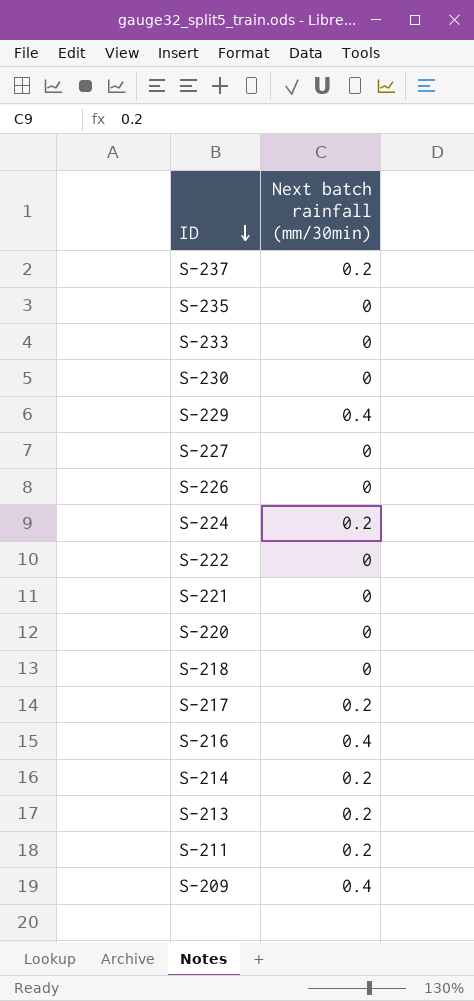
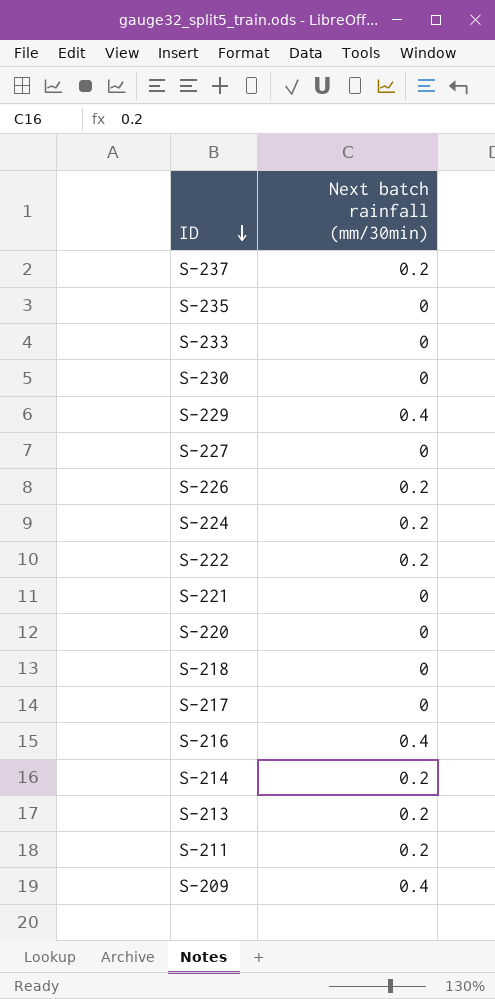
S-226 | Next batch rainfall (mm/30min): 0 -> 0.2
S-222 | Next batch rainfall (mm/30min): 0 -> 0.2
S-217 | Next batch rainfall (mm/30min): 0.2 -> 0

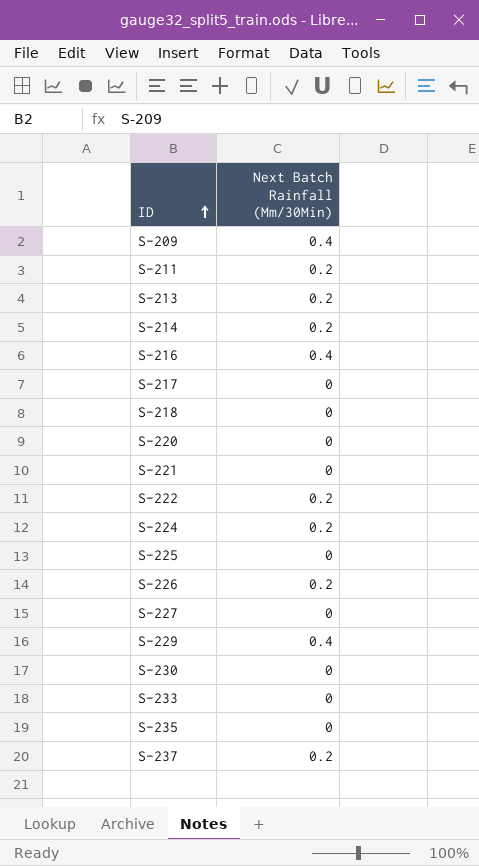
row order: ID descending -> ID ascending
column name: Next batch rainfall (mm/30min) -> Next Batch Rainfall (Mm/30Min)
row S-225: none -> 0

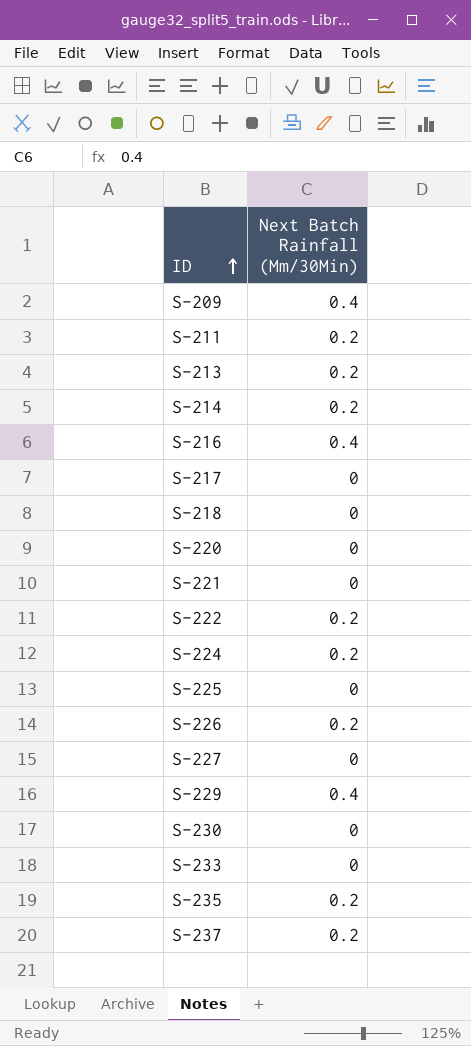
S-235 | Next Batch Rainfall (Mm/30Min): 0 -> 0.2

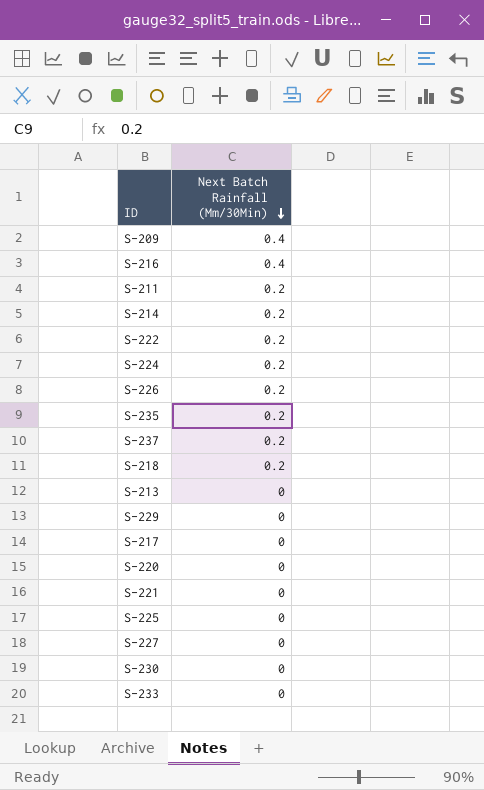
row order: ID ascending -> Next Batch Rainfall (Mm/30Min) descending
S-218 | Next Batch Rainfall (Mm/30Min): 0 -> 0.2
S-213 | Next Batch Rainfall (Mm/30Min): 0.2 -> 0
S-229 | Next Batch Rainfall (Mm/30Min): 0.4 -> 0

